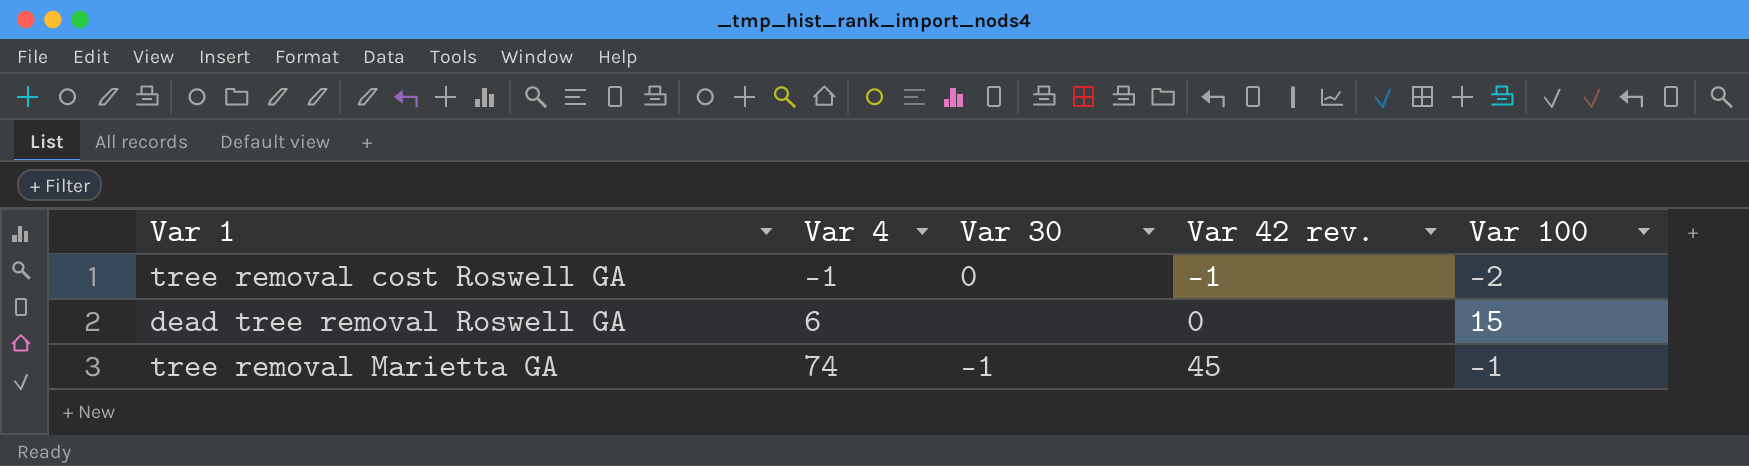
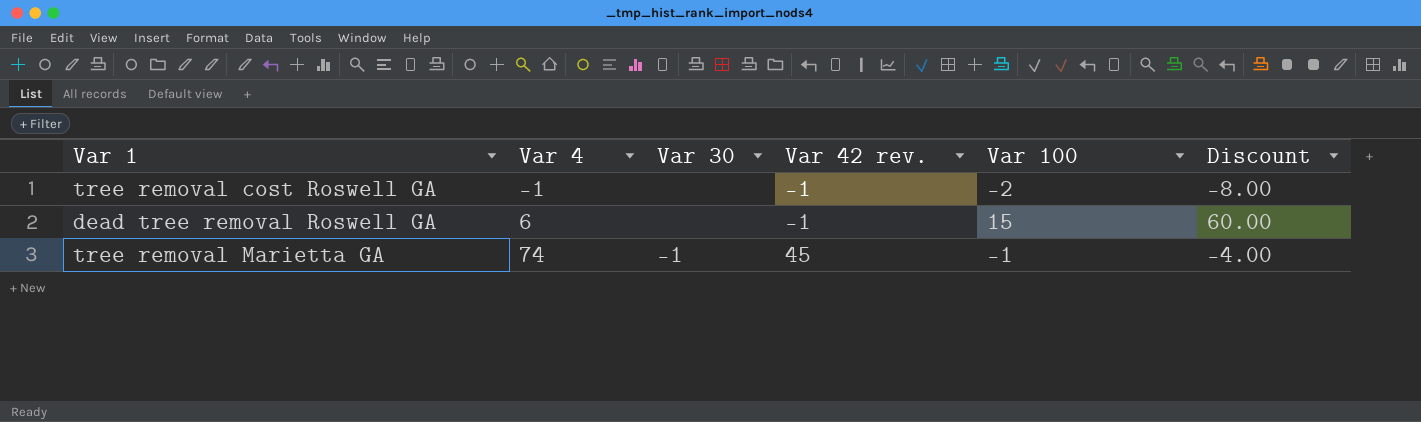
column Discount | formula: none -> [Var 100] * 4
tree removal cost Roswell GA | Var 30: 0 -> none
dead tree removal Roswell GA | Var 42 rev.: 0 -> -1

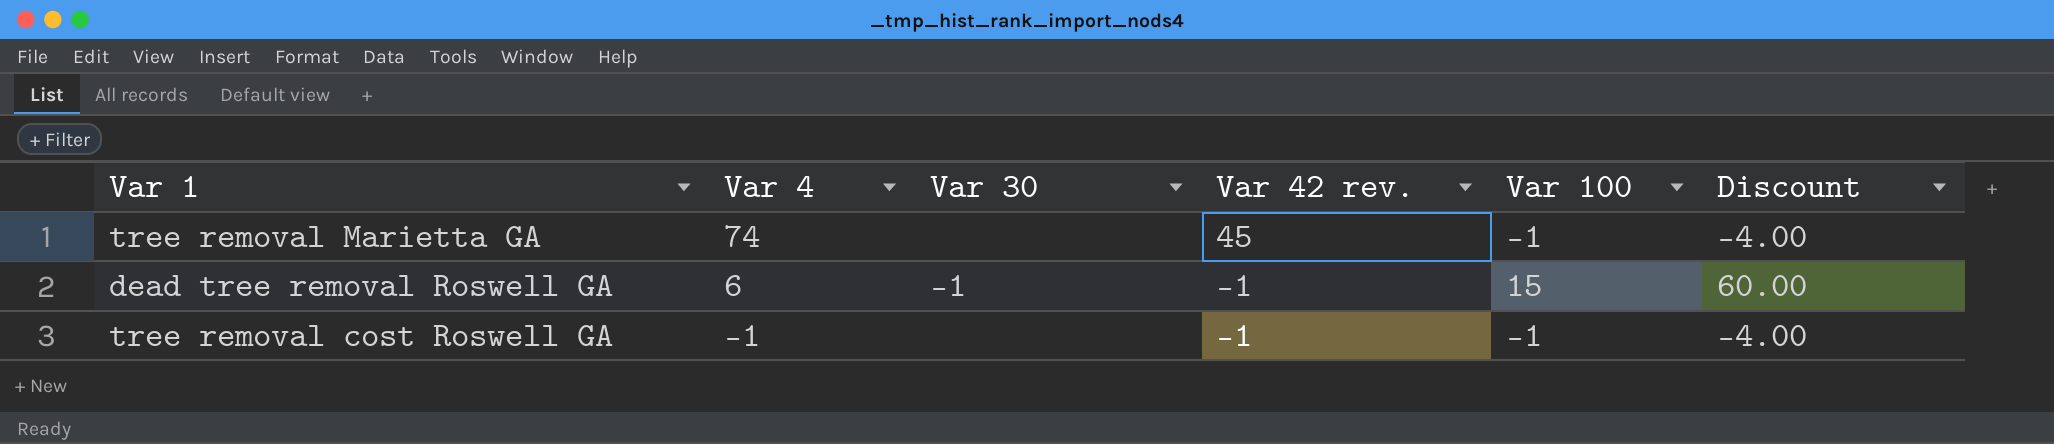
row order: Var 4 ascending -> Var 4 descending
tree removal Marietta GA | Var 30: -1 -> none
dead tree removal Roswell GA | Var 30: none -> -1
tree removal cost Roswell GA | Var 100: -2 -> -1
tree removal cost Roswell GA | Discount: -8.00 -> -4.00

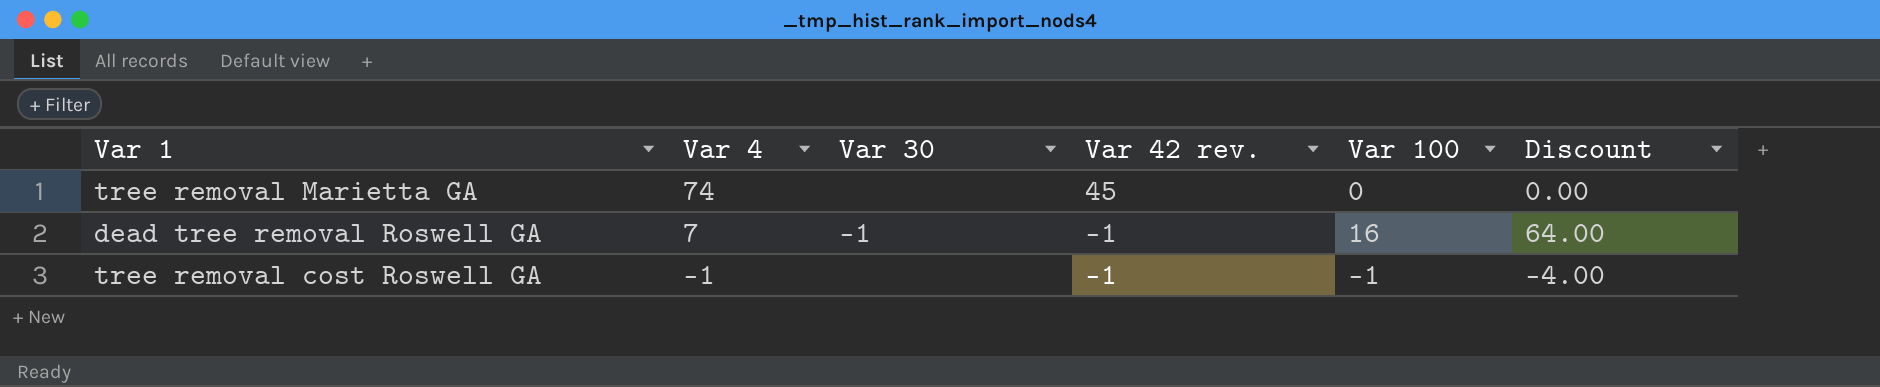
tree removal Marietta GA | Var 100: -1 -> 0
tree removal Marietta GA | Discount: -4.00 -> 0.00
dead tree removal Roswell GA | Var 4: 6 -> 7
dead tree removal Roswell GA | Var 100: 15 -> 16
dead tree removal Roswell GA | Discount: 60.00 -> 64.00

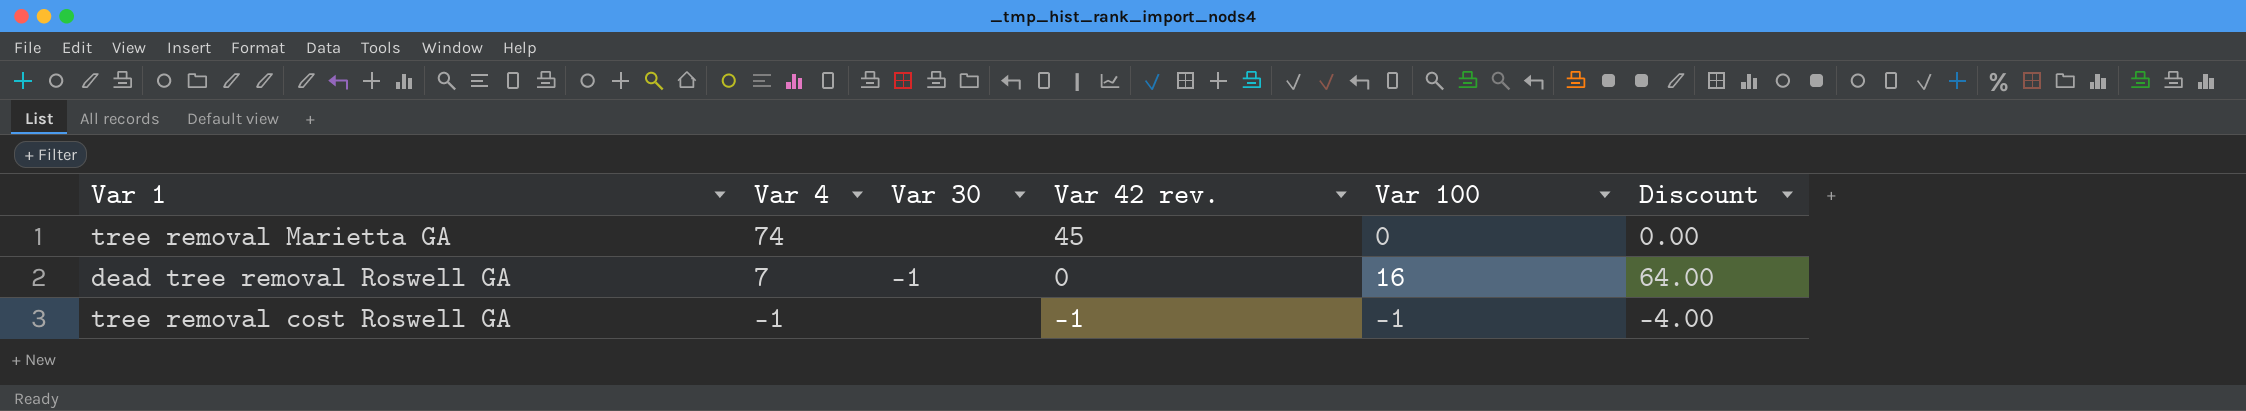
dead tree removal Roswell GA | Var 42 rev.: -1 -> 0

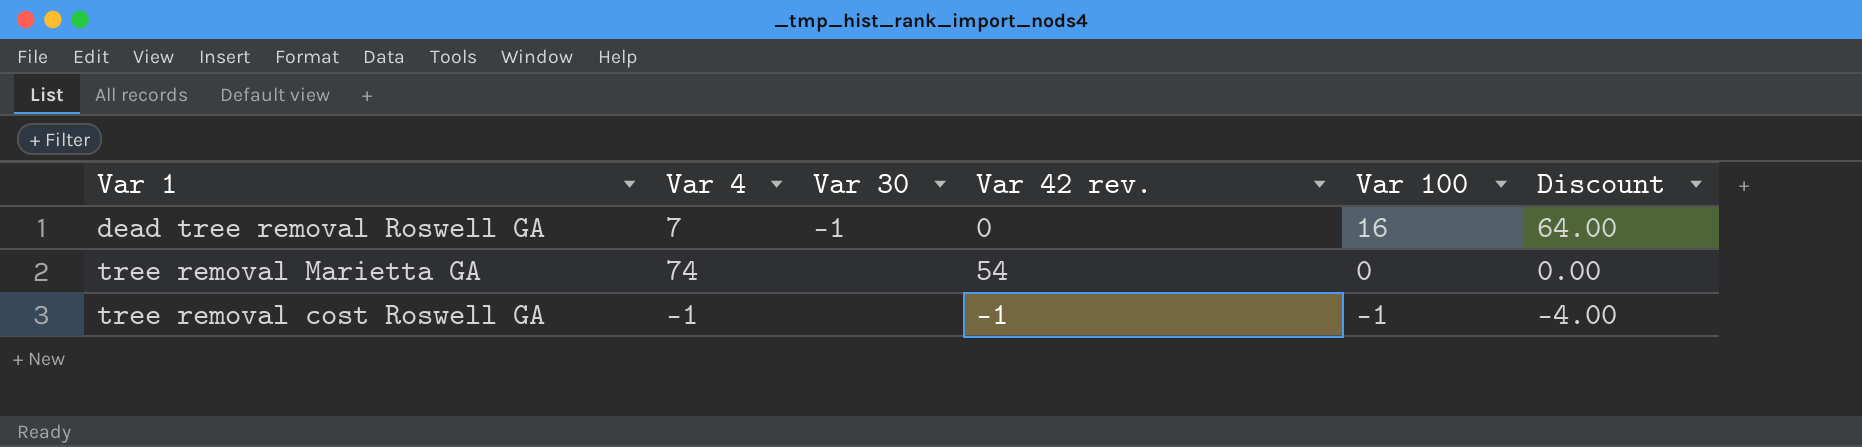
row order: Var 4 descending -> Var 100 descending
tree removal Marietta GA | Var 42 rev.: 45 -> 54

